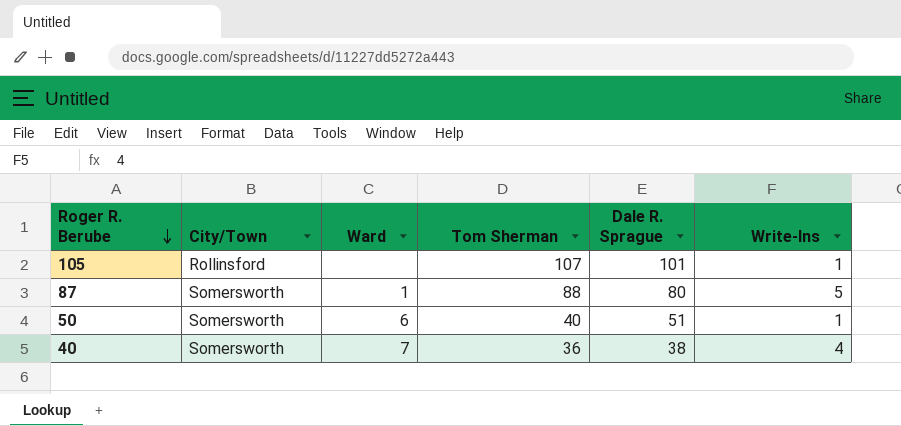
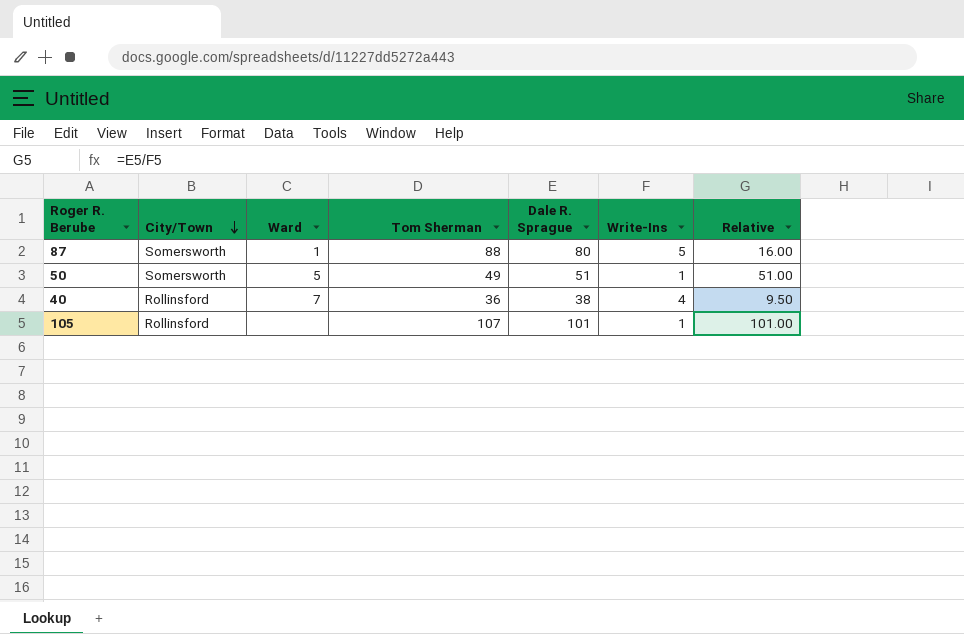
row order: Roger R. Berube descending -> City/Town descending
column Relative | formula: none -> [Dale R. Sprague] / [Write-Ins]
50 | Ward: 6 -> 5
50 | Tom Sherman: 40 -> 49
40 | City/Town: Somersworth -> Rollinsford

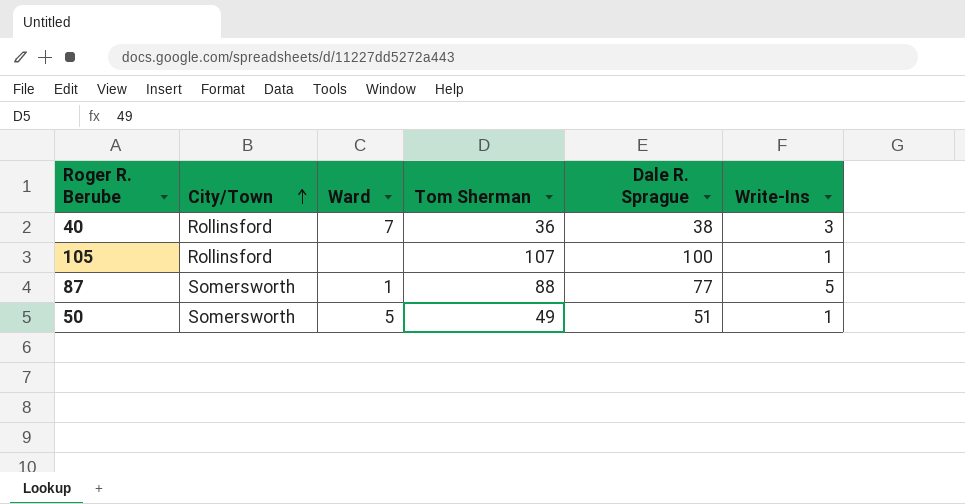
row order: City/Town descending -> City/Town ascending
column Relative | formula: [Dale R. Sprague] / [Write-Ins] -> none
40 | Write-Ins: 4 -> 3
105 | Dale R. Sprague: 101 -> 100
87 | Dale R. Sprague: 80 -> 77

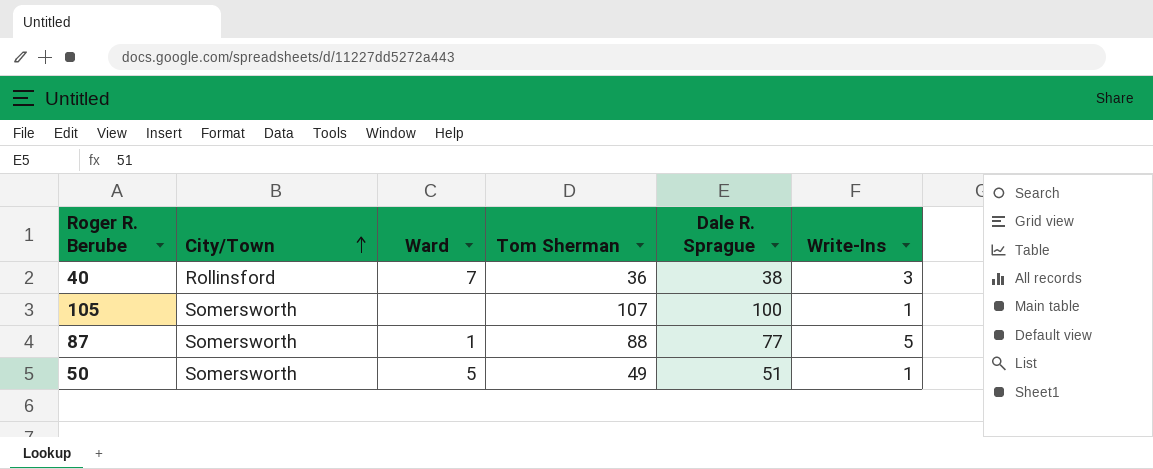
105 | City/Town: Rollinsford -> Somersworth

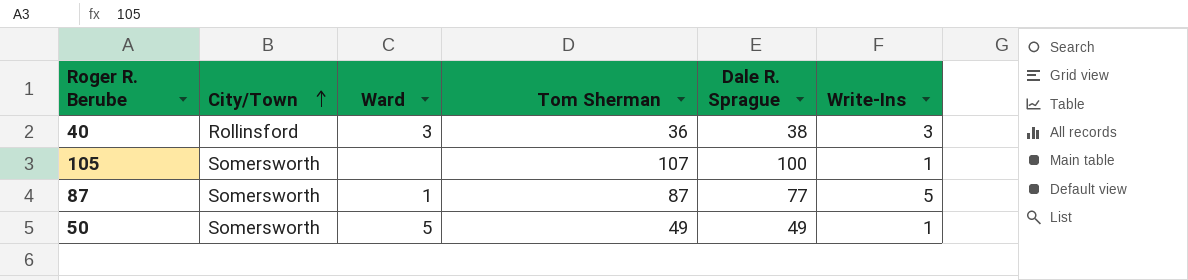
40 | Ward: 7 -> 3
87 | Tom Sherman: 88 -> 87
50 | Dale R. Sprague: 51 -> 49

